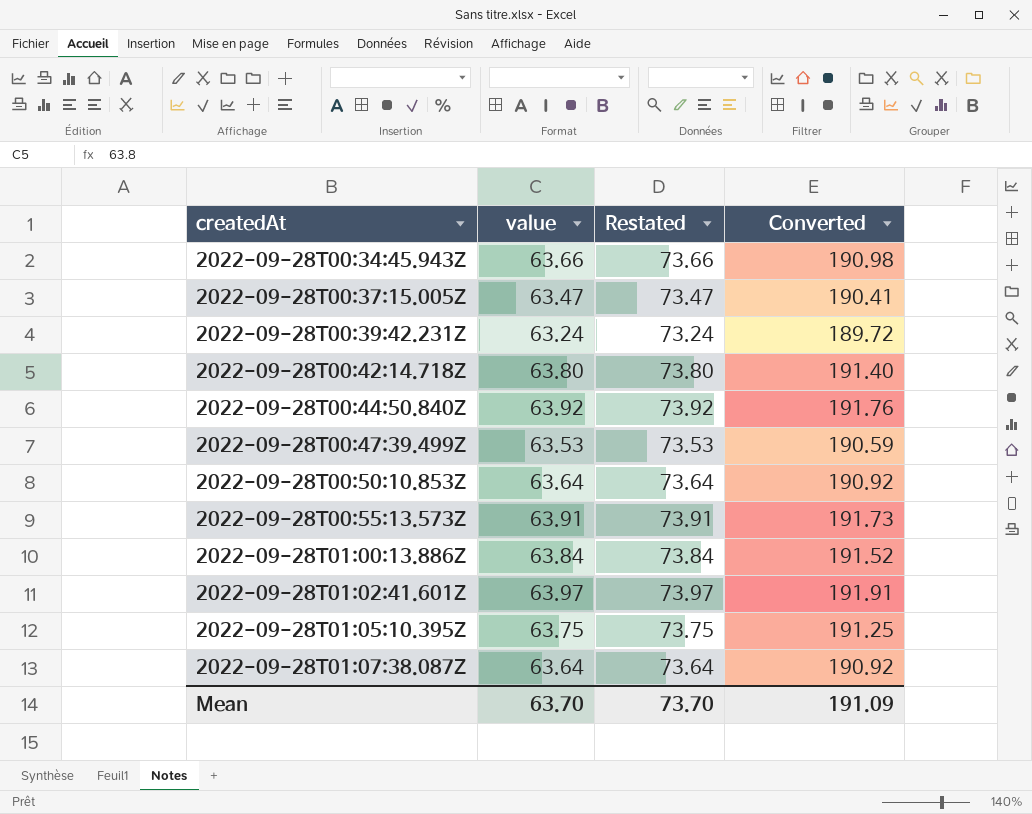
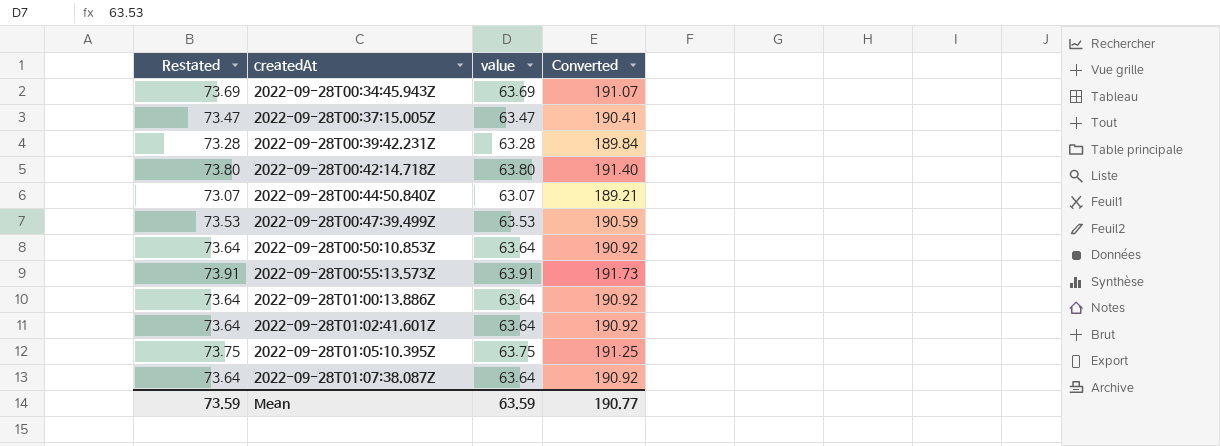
column Restated | position: 3 -> 1
2022-09-28T00:34:45.943Z | Restated: 73.66 -> 73.69
2022-09-28T00:34:45.943Z | value: 63.66 -> 63.69
2022-09-28T00:34:45.943Z | Converted: 190.98 -> 191.07
2022-09-28T00:39:42.231Z | Restated: 73.24 -> 73.28
2022-09-28T00:39:42.231Z | value: 63.24 -> 63.28
2022-09-28T00:39:42.231Z | Converted: 189.72 -> 189.84
2022-09-28T00:44:50.840Z | Restated: 73.92 -> 73.07
2022-09-28T00:44:50.840Z | value: 63.92 -> 63.07
2022-09-28T00:44:50.840Z | Converted: 191.76 -> 189.21
2022-09-28T01:00:13.886Z | Restated: 73.84 -> 73.64
2022-09-28T01:00:13.886Z | value: 63.84 -> 63.64
2022-09-28T01:00:13.886Z | Converted: 191.52 -> 190.92
2022-09-28T01:02:41.601Z | Restated: 73.97 -> 73.64
2022-09-28T01:02:41.601Z | value: 63.97 -> 63.64
2022-09-28T01:02:41.601Z | Converted: 191.91 -> 190.92
Mean | Restated: 73.70 -> 73.59
Mean | value: 63.70 -> 63.59
Mean | Converted: 191.09 -> 190.77

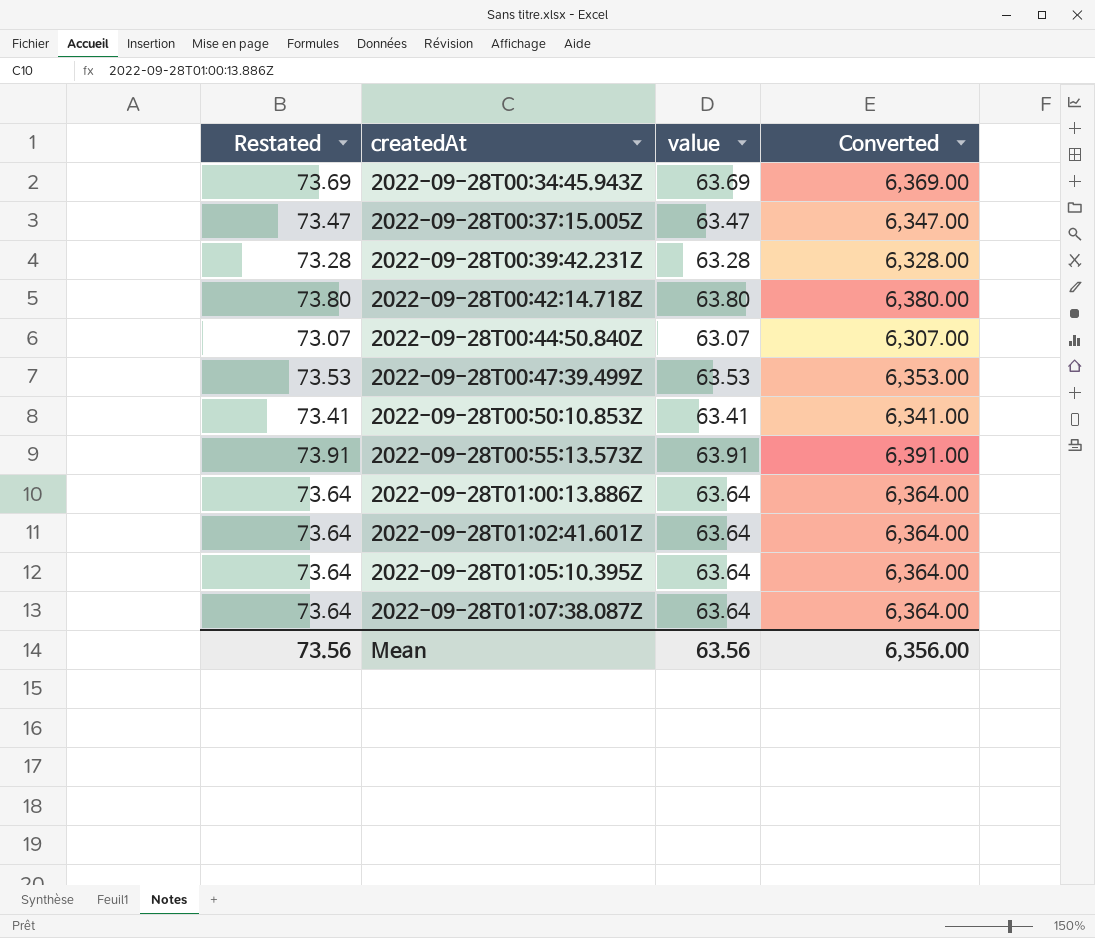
column Converted | formula: [value] * 3 -> [value] * 100
2022-09-28T00:50:10.853Z | Restated: 73.64 -> 73.41
2022-09-28T00:50:10.853Z | value: 63.64 -> 63.41
2022-09-28T01:05:10.395Z | Restated: 73.75 -> 73.64
2022-09-28T01:05:10.395Z | value: 63.75 -> 63.64
Mean | Restated: 73.59 -> 73.56
Mean | value: 63.59 -> 63.56
Mean | Converted: 190.77 -> 6,356.00

